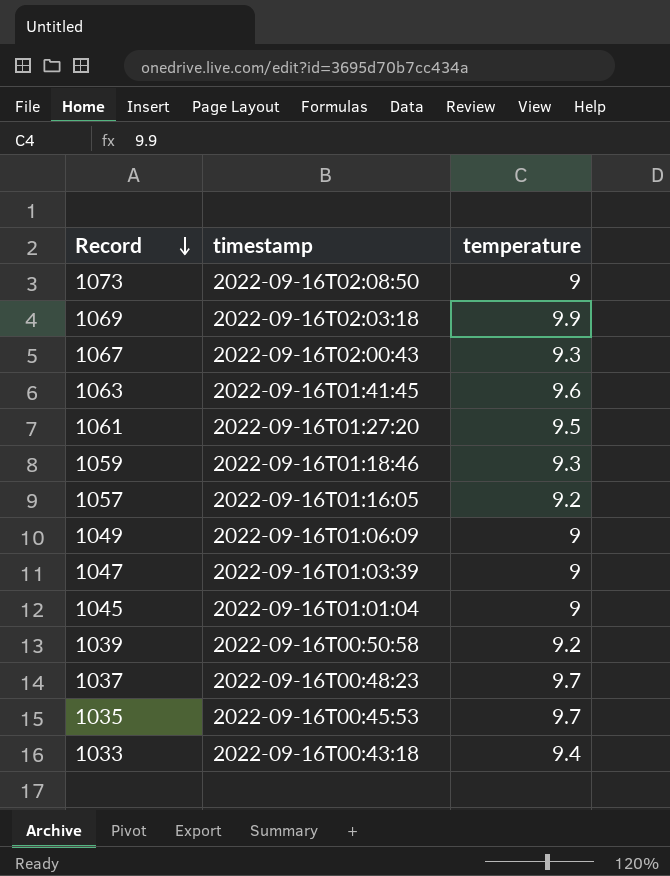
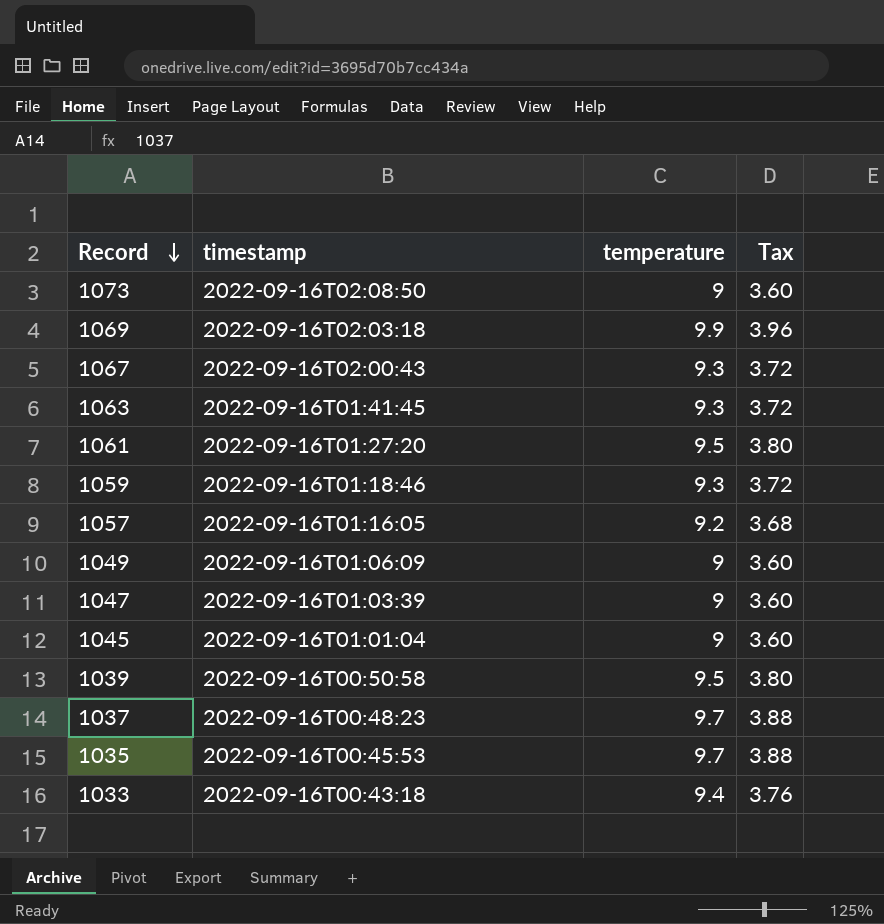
column Tax | formula: none -> [temperature] * 0.4
1063 | temperature: 9.6 -> 9.3
1039 | temperature: 9.2 -> 9.5

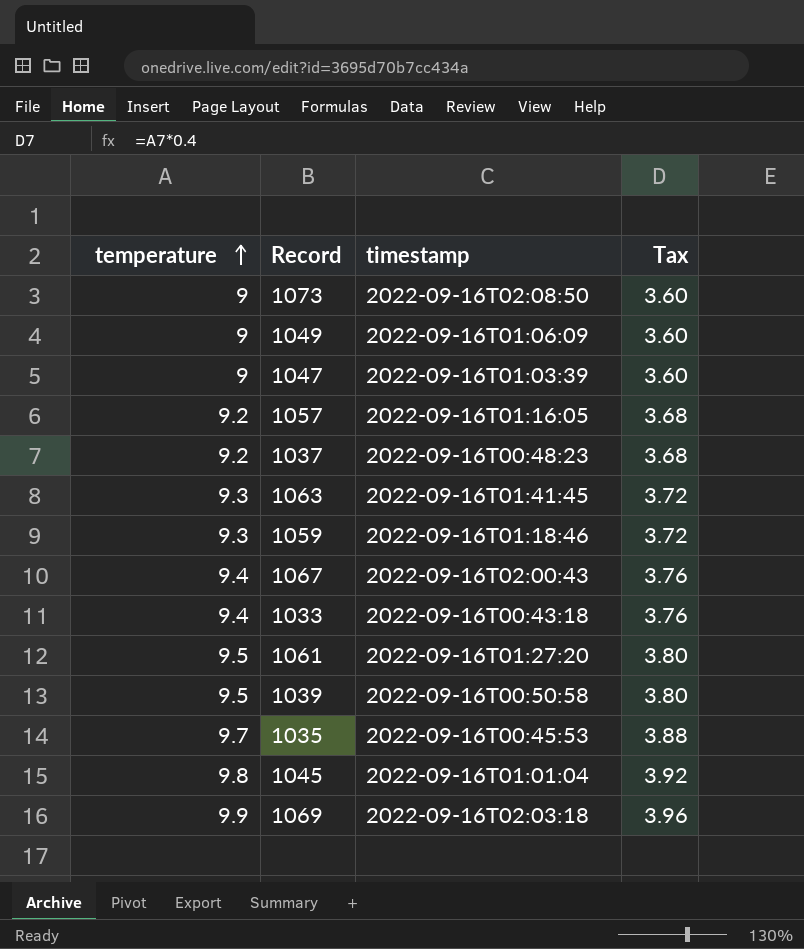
row order: Record descending -> temperature ascending
column temperature | position: 3 -> 1
1037 | temperature: 9.7 -> 9.2
1037 | Tax: 3.88 -> 3.68
1067 | temperature: 9.3 -> 9.4
1067 | Tax: 3.72 -> 3.76
1045 | temperature: 9 -> 9.8
1045 | Tax: 3.60 -> 3.92

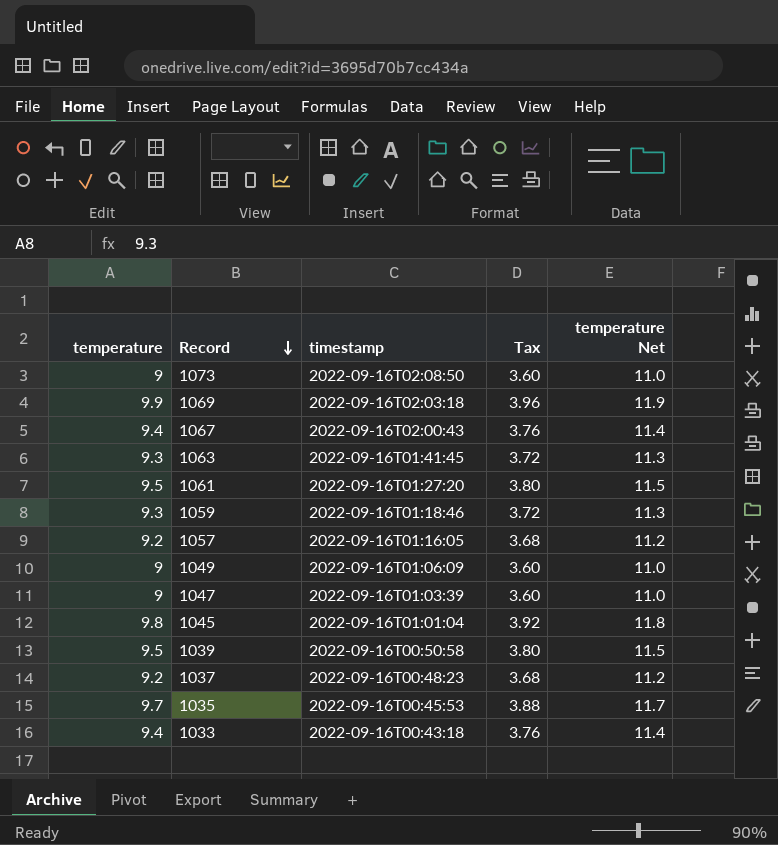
row order: temperature ascending -> Record descending
column temperature Net | formula: none -> [temperature] + 2

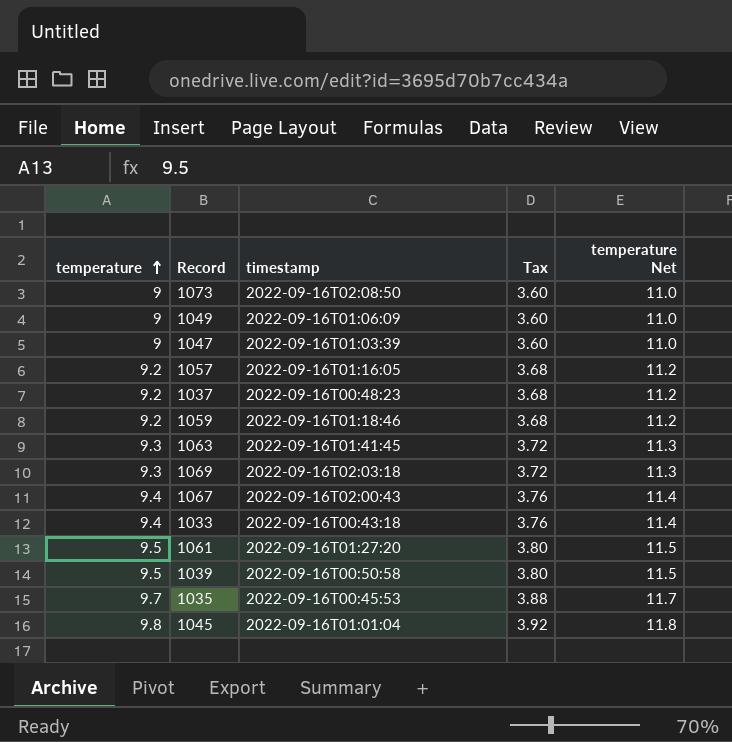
row order: Record descending -> temperature ascending
1059 | temperature: 9.3 -> 9.2
1059 | Tax: 3.72 -> 3.68
1059 | temperature Net: 11.3 -> 11.2
1069 | temperature: 9.9 -> 9.3
1069 | Tax: 3.96 -> 3.72
1069 | temperature Net: 11.9 -> 11.3

